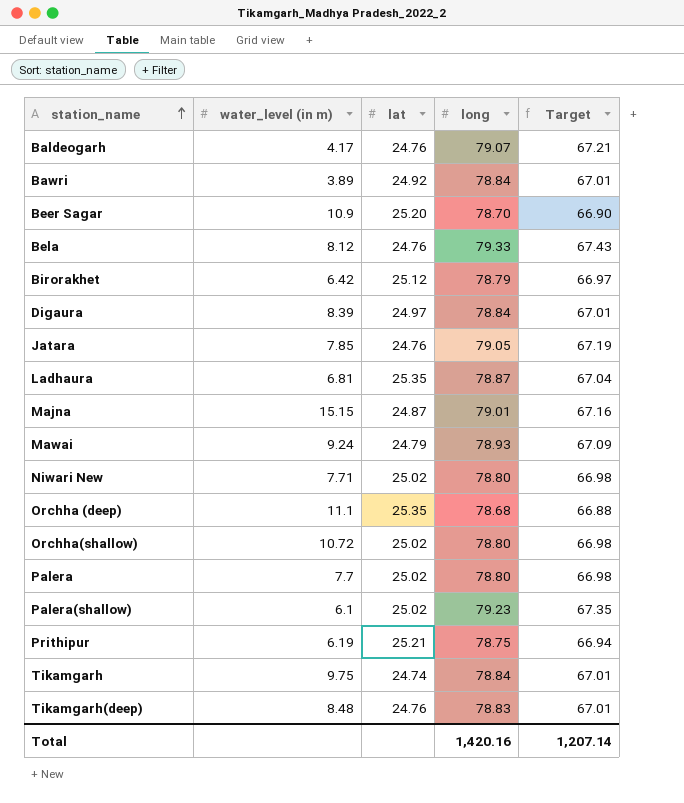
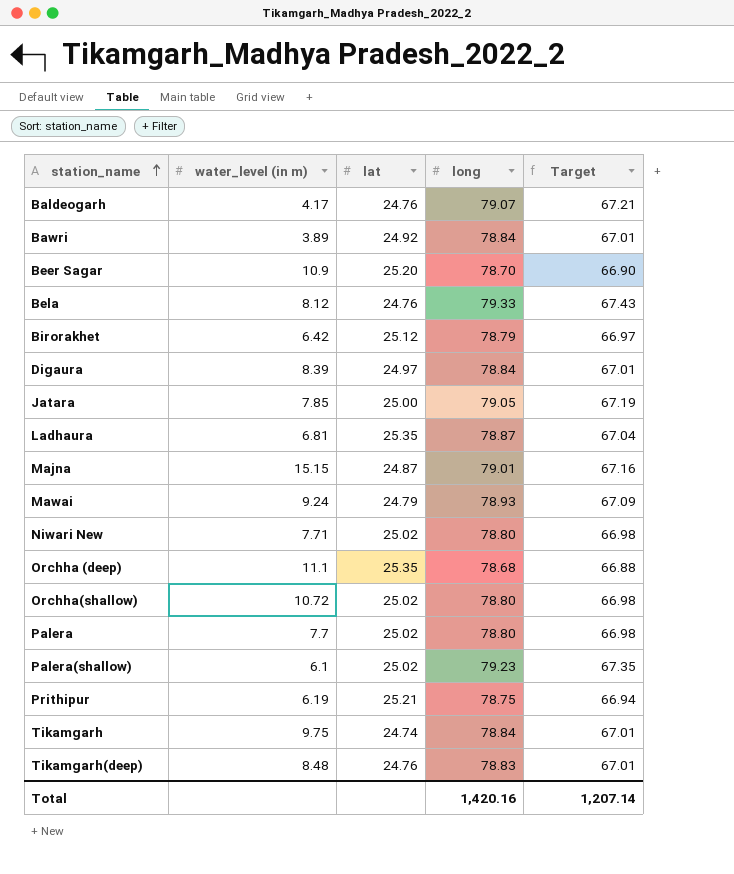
Jatara | lat: 24.76 -> 25.00

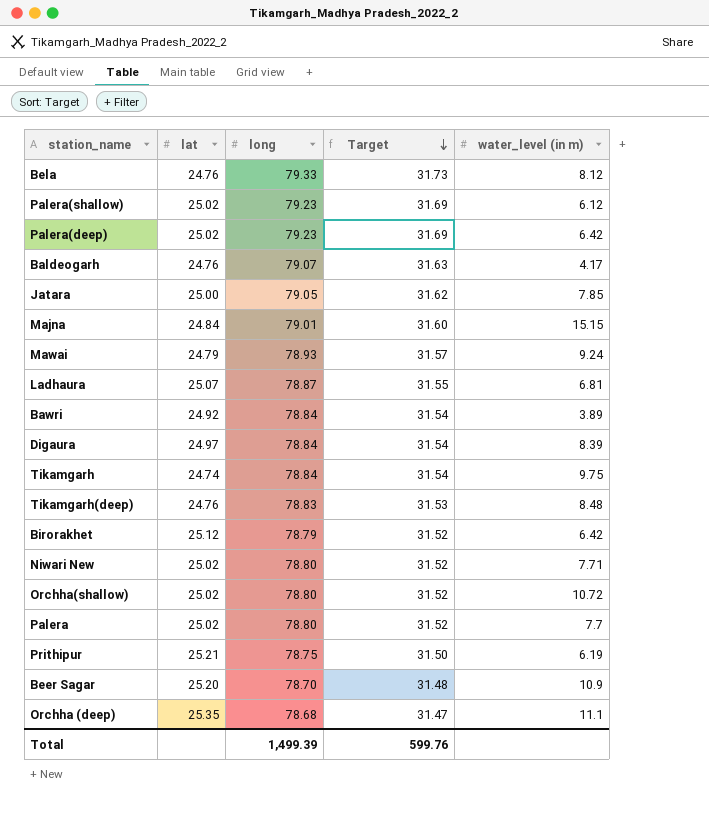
row order: station_name ascending -> Target descending
column Target | formula: [long] * 0.85 -> [long] * 0.4
column water_level (in m) | position: 2 -> 5
Palera(shallow) | water_level (in m): 6.1 -> 6.12
row Palera(deep): none -> 25.02 | 79.23 | 31.69 | 6.42
Majna | lat: 24.87 -> 24.84
Ladhaura | lat: 25.35 -> 25.07
Total | long: 1,420.16 -> 1,499.39
Total | Target: 1,207.14 -> 599.76

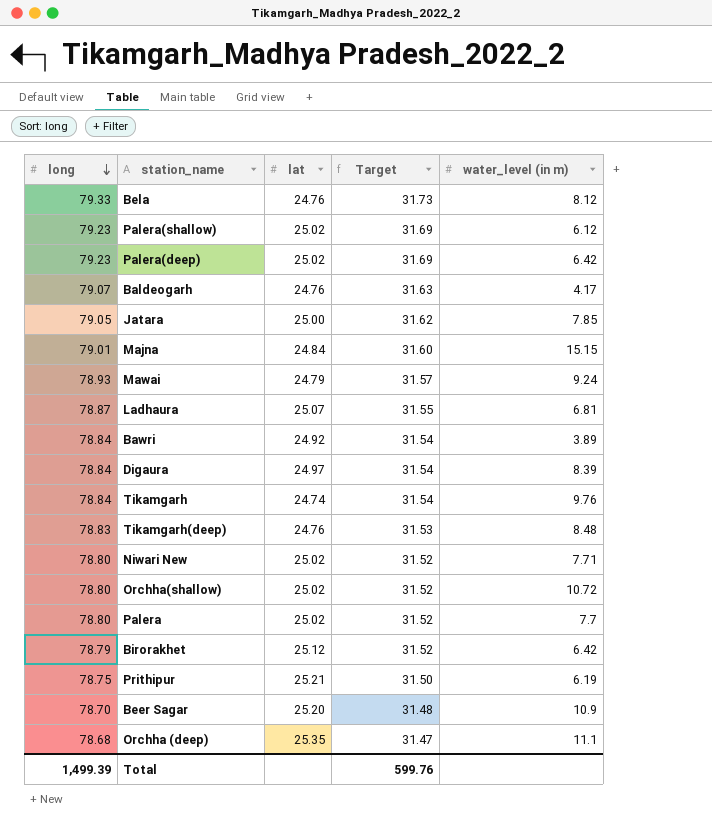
row order: Target descending -> long descending
column long | position: 3 -> 1
Tikamgarh | water_level (in m): 9.75 -> 9.76

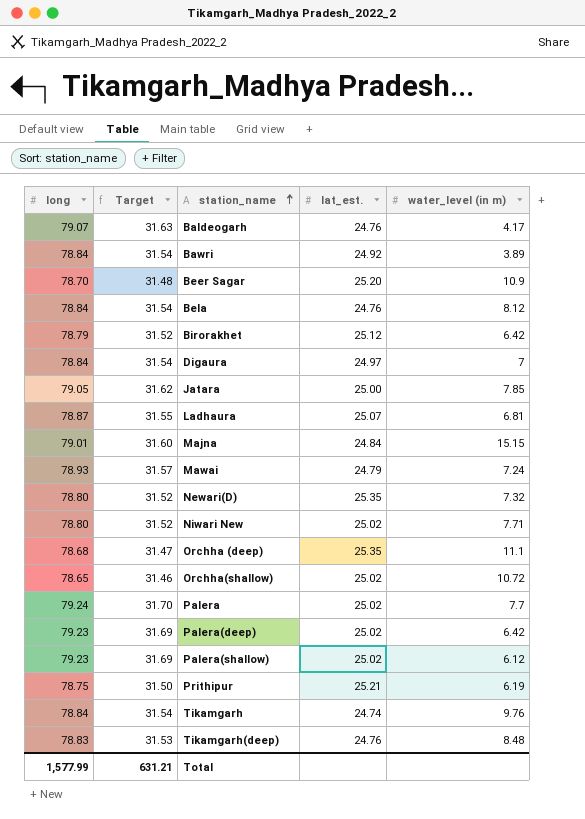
row order: long descending -> station_name ascending
column Target | position: 4 -> 2
column name: lat -> lat_est.
Bela | long: 79.33 -> 78.84
Bela | Target: 31.73 -> 31.54
Digaura | water_level (in m): 8.39 -> 7
Mawai | water_level (in m): 9.24 -> 7.24
row Newari(D): none -> 78.80 | 31.52 | 25.35 | 7.32
Orchha(shallow) | long: 78.80 -> 78.65
Orchha(shallow) | Target: 31.52 -> 31.46
Palera | long: 78.80 -> 79.24
Palera | Target: 31.52 -> 31.70
Total | long: 1,499.39 -> 1,577.99
Total | Target: 599.76 -> 631.21

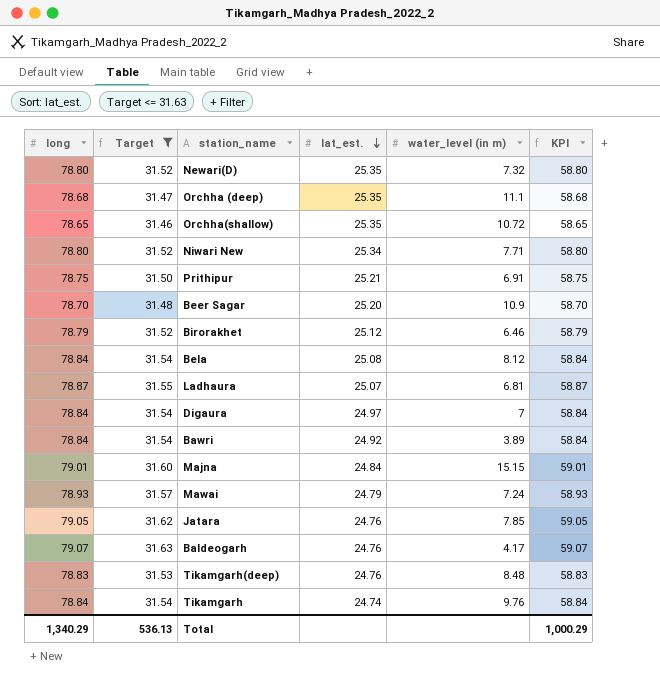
filter: none -> Target <= 31.63
row order: station_name ascending -> lat_est. descending
column KPI | formula: none -> [long] - 20
Orchha(shallow) | lat_est.: 25.02 -> 25.35
Niwari New | lat_est.: 25.02 -> 25.34
Prithipur | water_level (in m): 6.19 -> 6.91
Birorakhet | water_level (in m): 6.42 -> 6.46
Bela | lat_est.: 24.76 -> 25.08
Jatara | lat_est.: 25.00 -> 24.76
Total | long: 1,577.99 -> 1,340.29
Total | Target: 631.21 -> 536.13

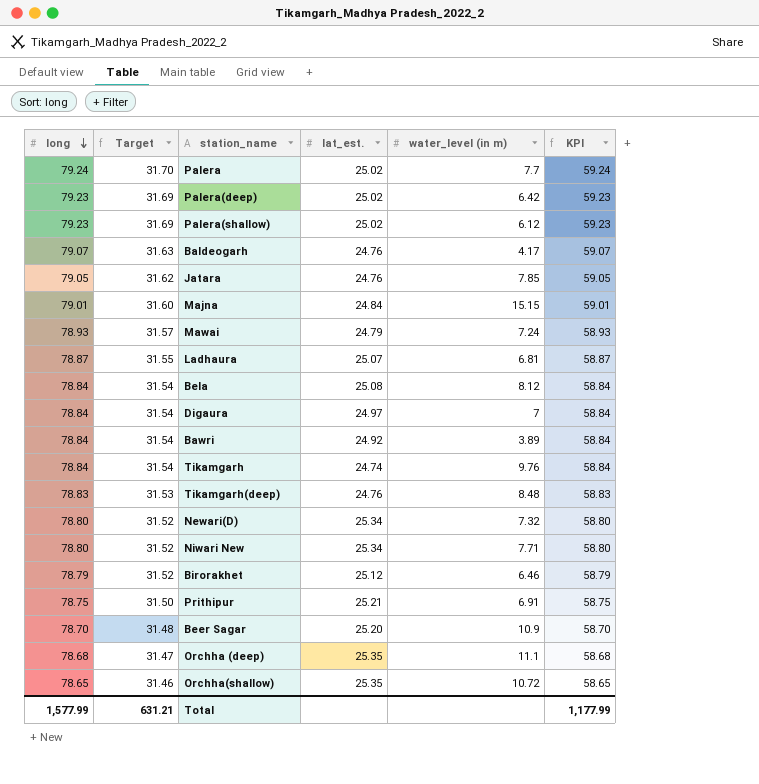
filter: Target <= 31.63 -> none
row order: lat_est. descending -> long descending
Newari(D) | lat_est.: 25.35 -> 25.34
Total | long: 1,340.29 -> 1,577.99
Total | Target: 536.13 -> 631.21
Total | KPI: 1,000.29 -> 1,177.99

